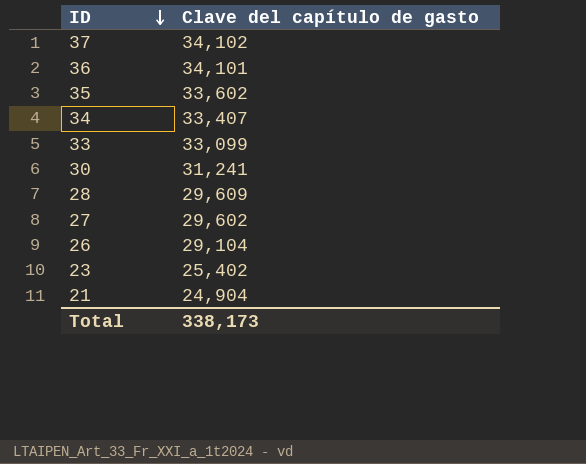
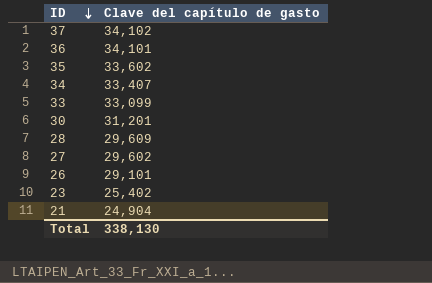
30 | Clave del capítulo de gasto: 31,241 -> 31,201
26 | Clave del capítulo de gasto: 29,104 -> 29,101
Total | Clave del capítulo de gasto: 338,173 -> 338,130

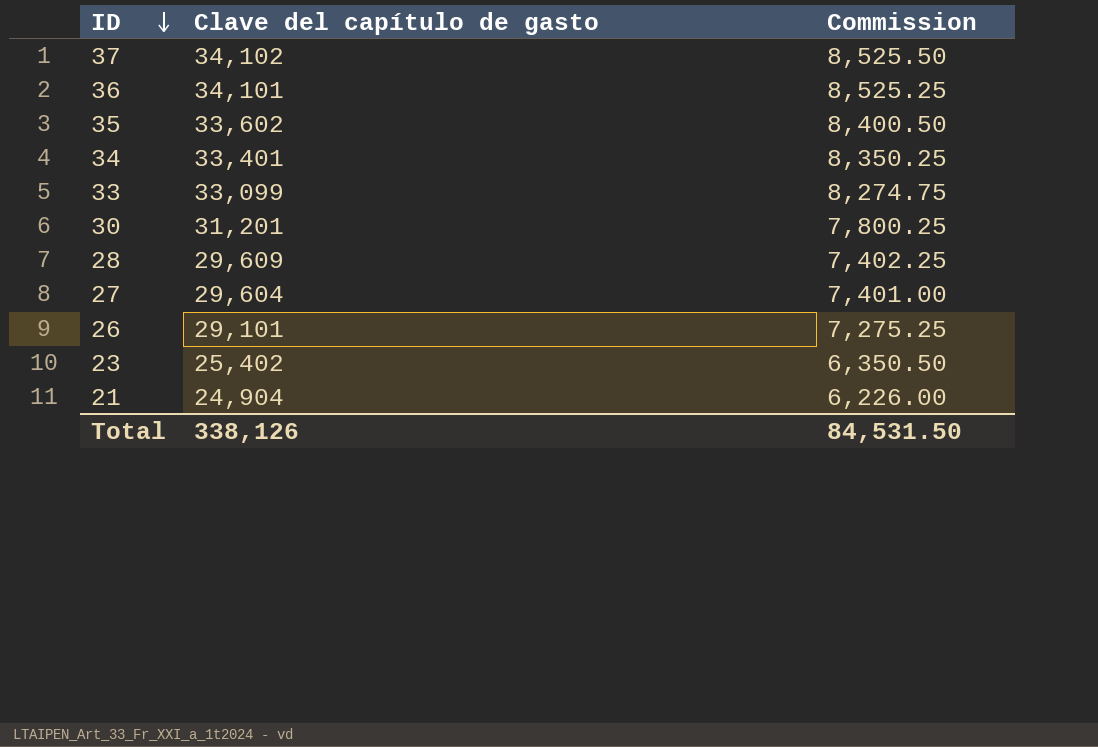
column Commission | formula: none -> [Clave del capítulo de gasto] * 0.25
34 | Clave del capítulo de gasto: 33,407 -> 33,401
27 | Clave del capítulo de gasto: 29,602 -> 29,604
Total | Clave del capítulo de gasto: 338,130 -> 338,126

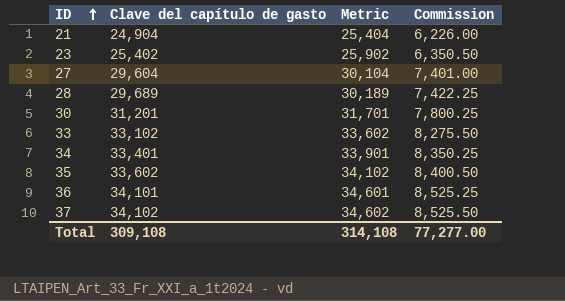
row order: ID descending -> ID ascending
column Metric | formula: none -> [Clave del capítulo de gasto] + 500
row 26: 29,101 | 7,275.25 -> none
28 | Clave del capítulo de gasto: 29,609 -> 29,689
28 | Commission: 7,402.25 -> 7,422.25
33 | Clave del capítulo de gasto: 33,099 -> 33,102
33 | Commission: 8,274.75 -> 8,275.50
Total | Clave del capítulo de gasto: 338,126 -> 309,108
Total | Commission: 84,531.50 -> 77,277.00

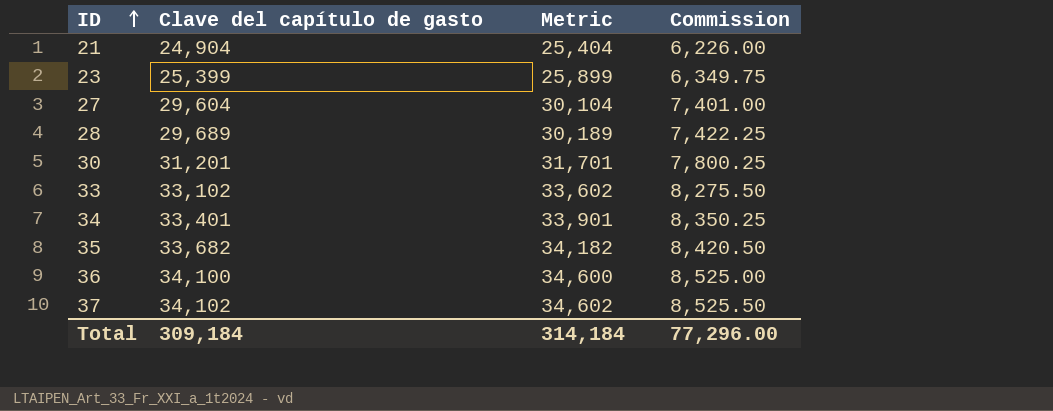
23 | Clave del capítulo de gasto: 25,402 -> 25,399
23 | Metric: 25,902 -> 25,899
23 | Commission: 6,350.50 -> 6,349.75
35 | Clave del capítulo de gasto: 33,602 -> 33,682
35 | Metric: 34,102 -> 34,182
35 | Commission: 8,400.50 -> 8,420.50
36 | Clave del capítulo de gasto: 34,101 -> 34,100
36 | Metric: 34,601 -> 34,600
36 | Commission: 8,525.25 -> 8,525.00
Total | Clave del capítulo de gasto: 309,108 -> 309,184
Total | Metric: 314,108 -> 314,184
Total | Commission: 77,277.00 -> 77,296.00

